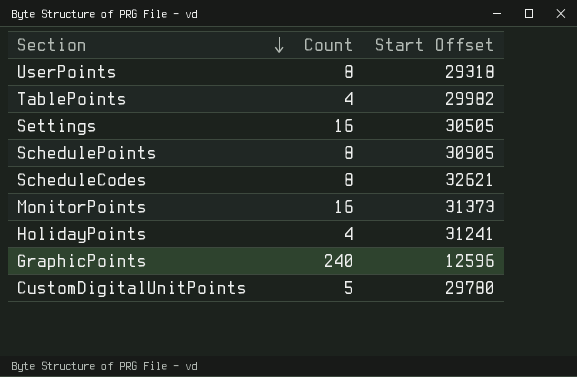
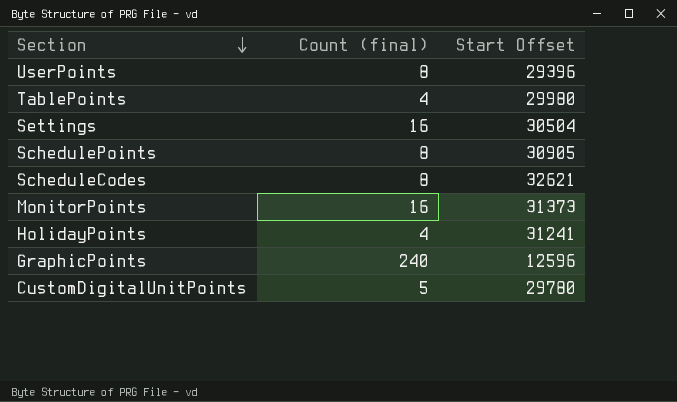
column name: Count -> Count (final)
UserPoints | Start Offset: 29318 -> 29396
TablePoints | Start Offset: 29982 -> 29980
Settings | Start Offset: 30505 -> 30504

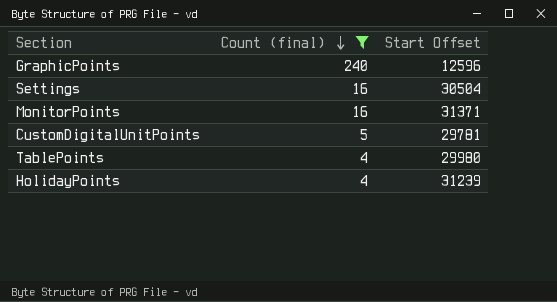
filter: none -> Count (final) != 8
row order: Section descending -> Count (final) descending
MonitorPoints | Start Offset: 31373 -> 31371
CustomDigitalUnitPoints | Start Offset: 29780 -> 29781
HolidayPoints | Start Offset: 31241 -> 31239

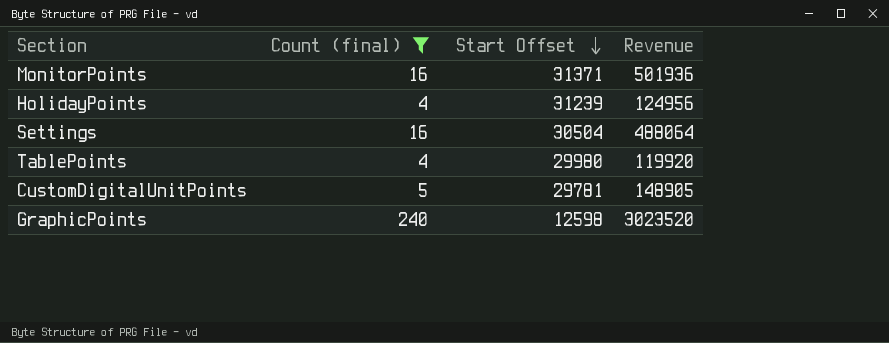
row order: Count (final) descending -> Start Offset descending
column Revenue | formula: none -> [Count (final)] * [Start Offset]
GraphicPoints | Start Offset: 12596 -> 12598

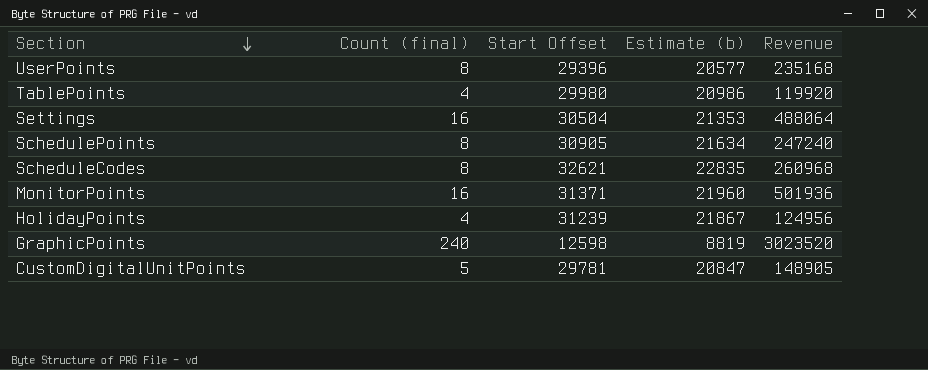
filter: Count (final) != 8 -> none
row order: Start Offset descending -> Section descending
column Estimate (b) | formula: none -> [Start Offset] * 0.7

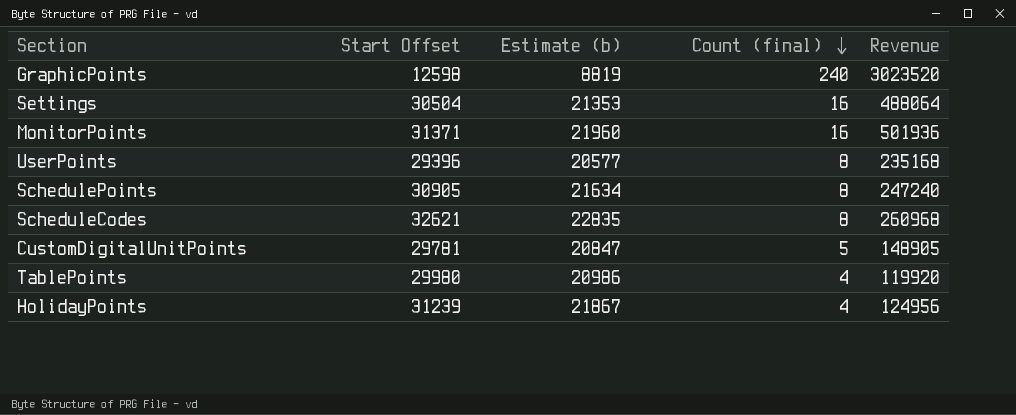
row order: Section descending -> Count (final) descending
column Count (final) | position: 2 -> 4

